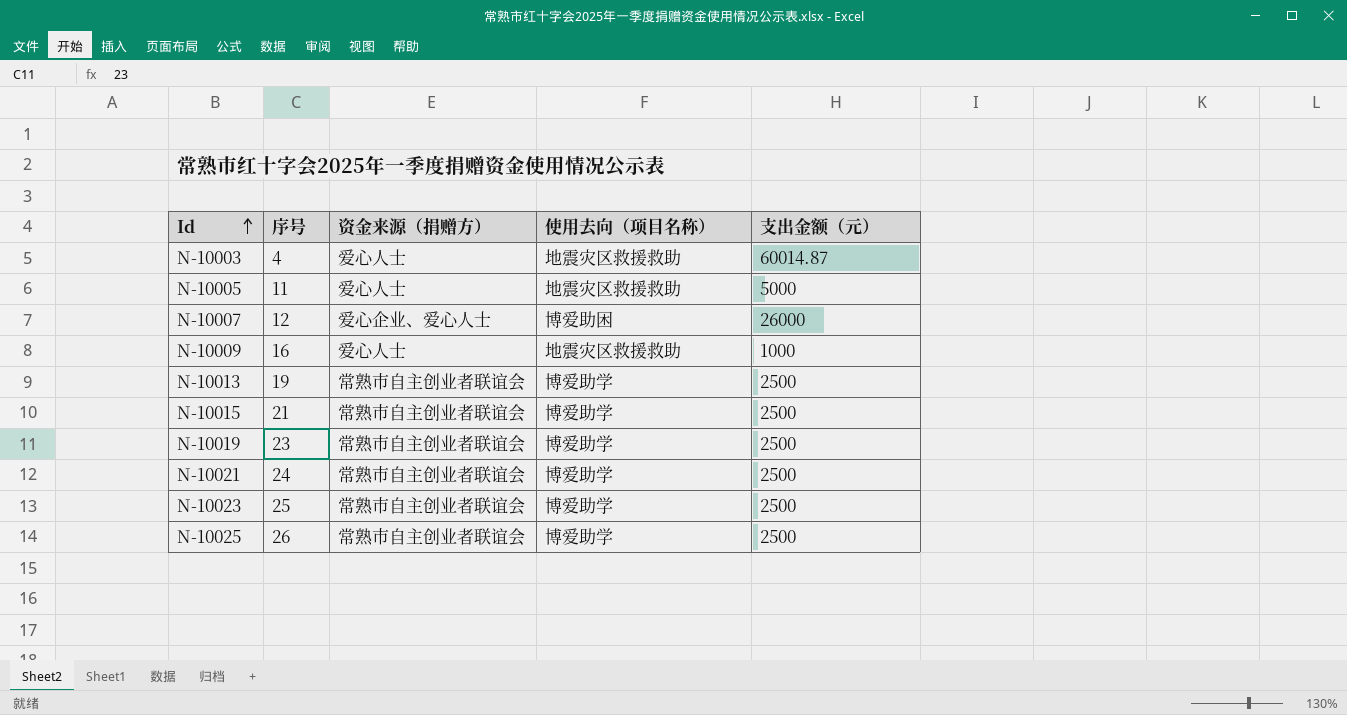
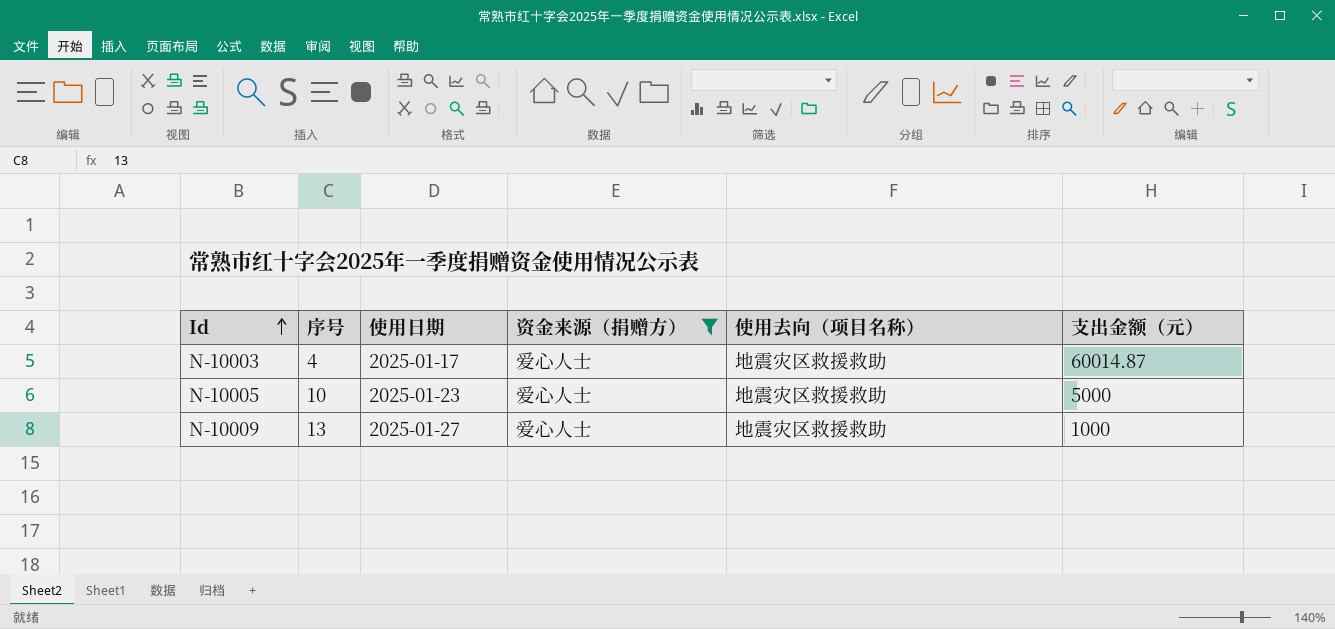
filter: none -> 资金来源（捐赠方） = 爱心人士
column 使用日期 | position: none -> 3
N-10005 | 序号: 11 -> 10
N-10009 | 序号: 16 -> 13

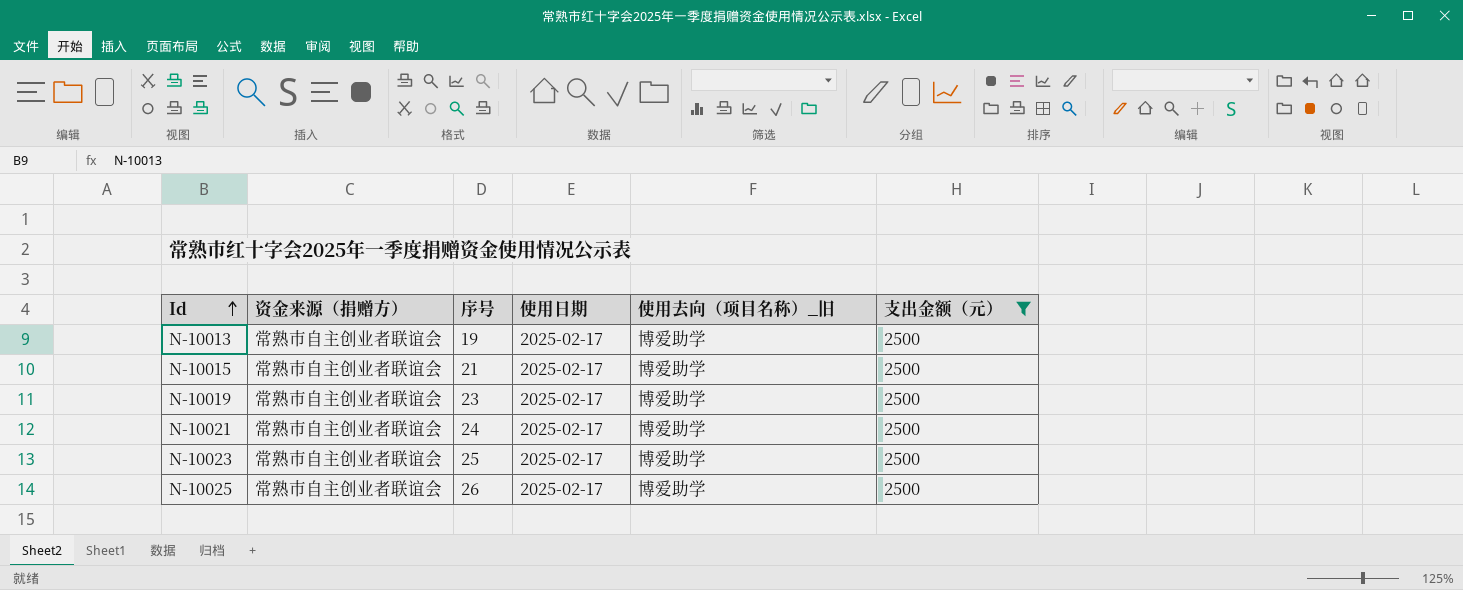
filter: 资金来源（捐赠方） = 爱心人士 -> 支出金额（元） = 2500
column 资金来源（捐赠方） | position: 4 -> 2
column name: 使用去向（项目名称） -> 使用去向（项目名称）_旧

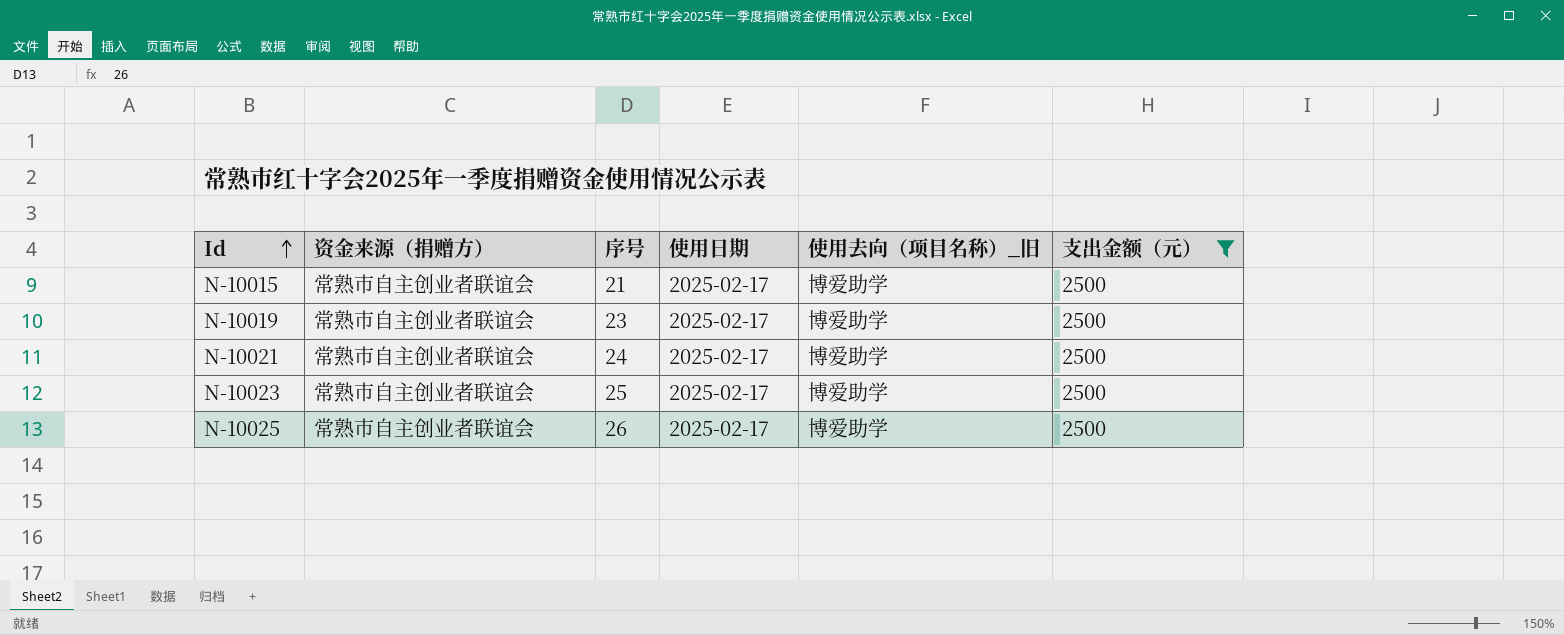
row N-10013: 常熟市自主创业者联谊会 | 19 | 2025-02-17 | 博爱助学 | 2500 -> none

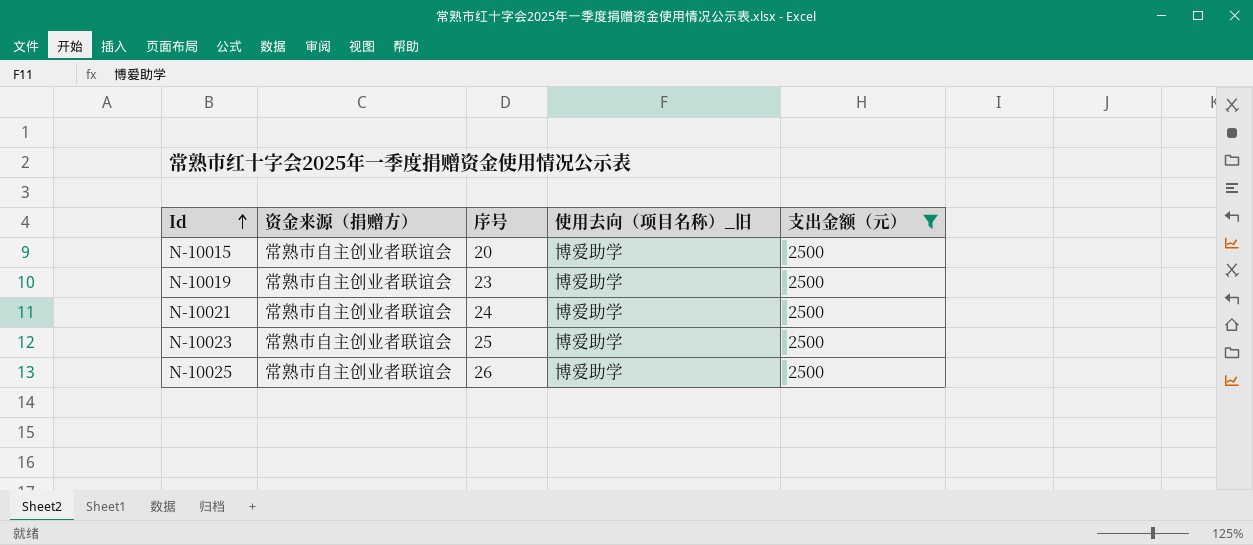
column 使用日期 | position: 4 -> none
N-10015 | 序号: 21 -> 20

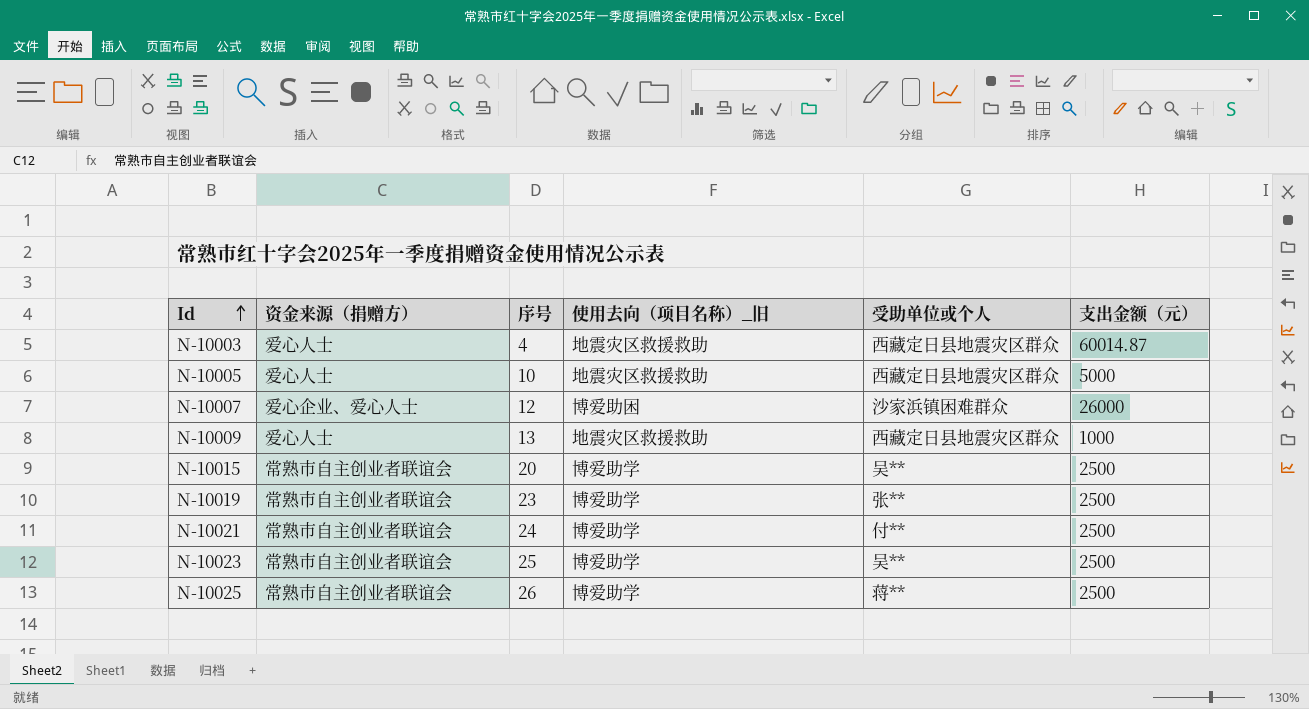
filter: 支出金额（元） = 2500 -> none
column 受助单位或个人 | position: none -> 5

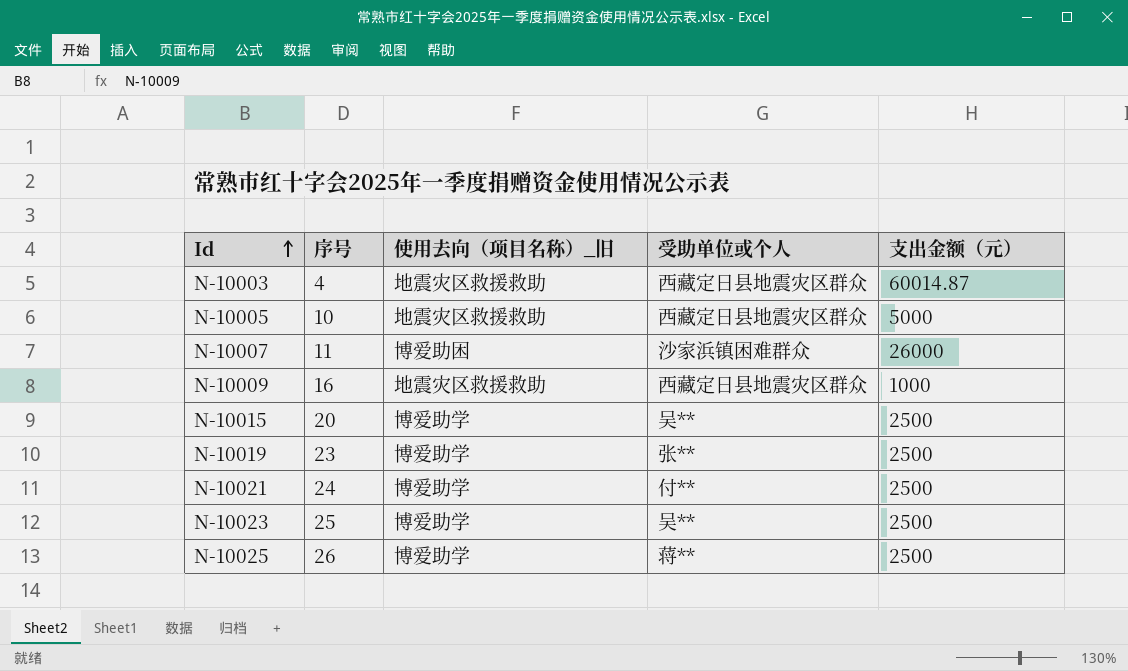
column 资金来源（捐赠方） | position: 2 -> none
N-10007 | 序号: 12 -> 11
N-10009 | 序号: 13 -> 16

